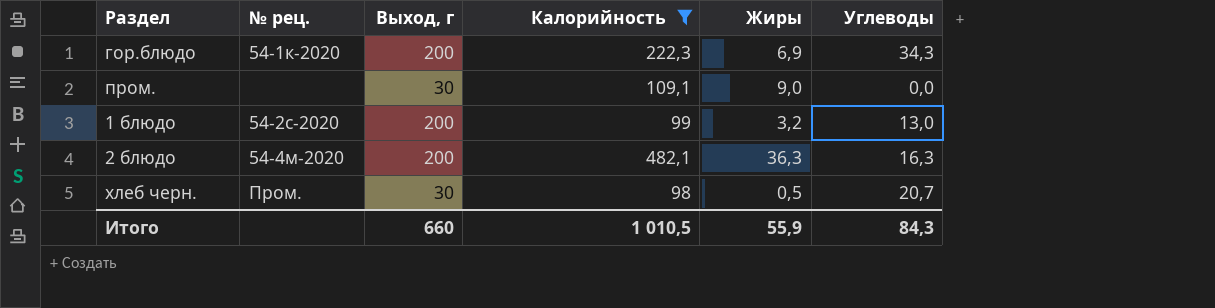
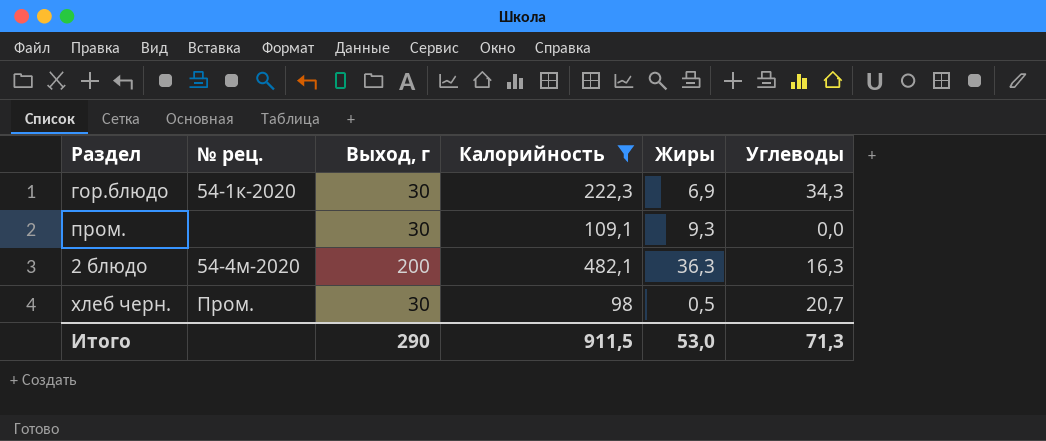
row 1 блюдо: 54-2с-2020 | 200 | 99 | 3,2 | 13,0 -> none
гор.блюдо | Выход, г: 200 -> 30
пром. | Жиры: 9,0 -> 9,3
Итого | Выход, г: 660 -> 290
Итого | Калорийность: 1 010,5 -> 911,5
Итого | Жиры: 55,9 -> 53,0
Итого | Углеводы: 84,3 -> 71,3

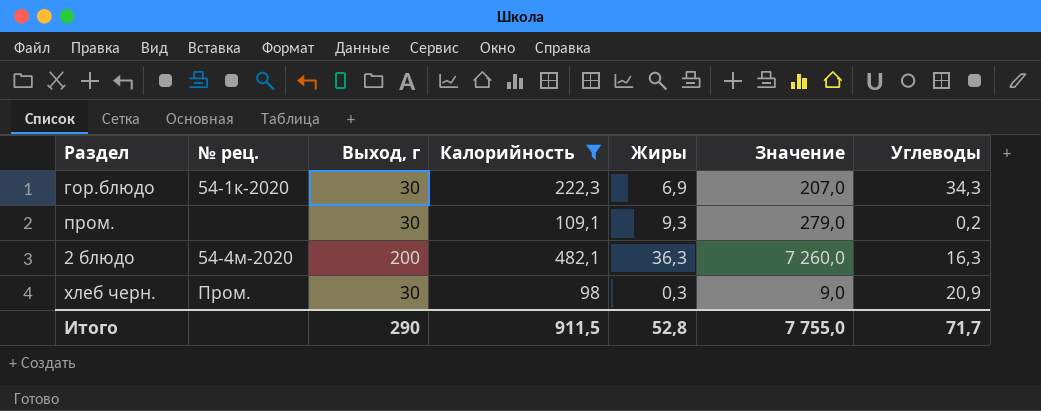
column Значение | formula: none -> [Выход, г] * [Жиры]
пром. | Углеводы: 0,0 -> 0,2
хлеб черн. | Жиры: 0,5 -> 0,3
хлеб черн. | Углеводы: 20,7 -> 20,9
Итого | Жиры: 53,0 -> 52,8
Итого | Углеводы: 71,3 -> 71,7

